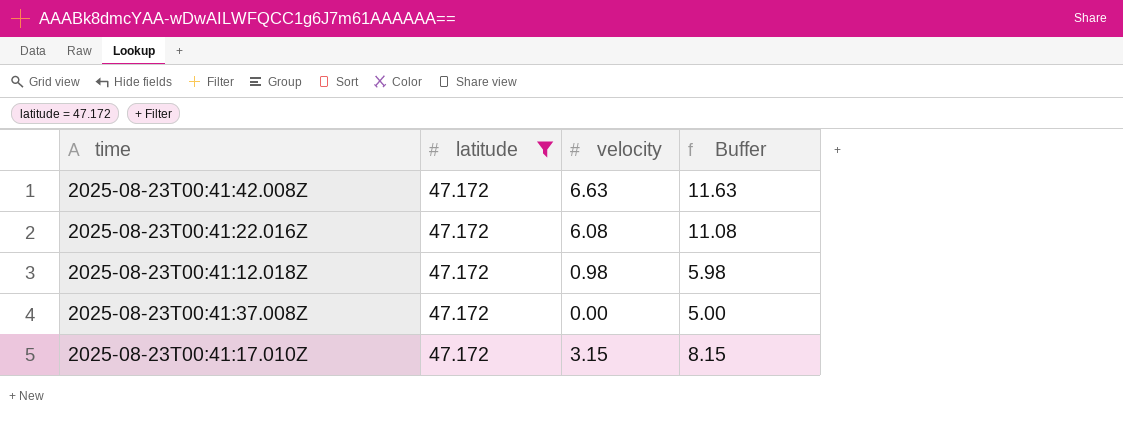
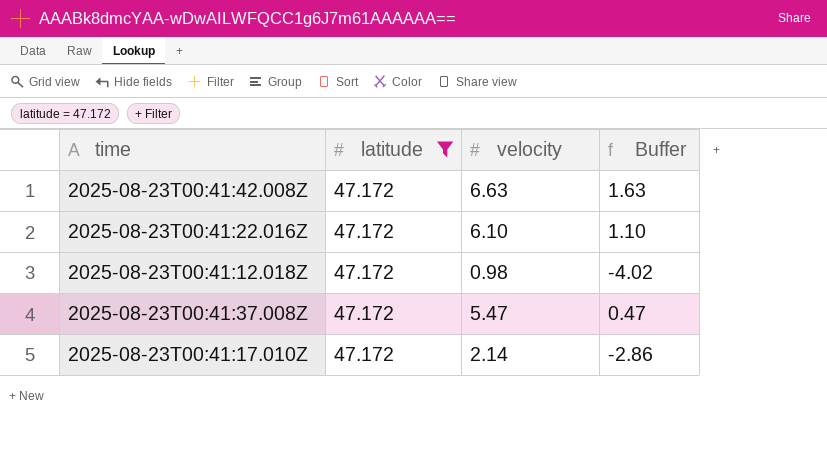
column Buffer | formula: [velocity] + 5 -> [velocity] - 5
2025-08-23T00:41:22.016Z | velocity: 6.08 -> 6.10
2025-08-23T00:41:37.008Z | velocity: 0.00 -> 5.47
2025-08-23T00:41:17.010Z | velocity: 3.15 -> 2.14

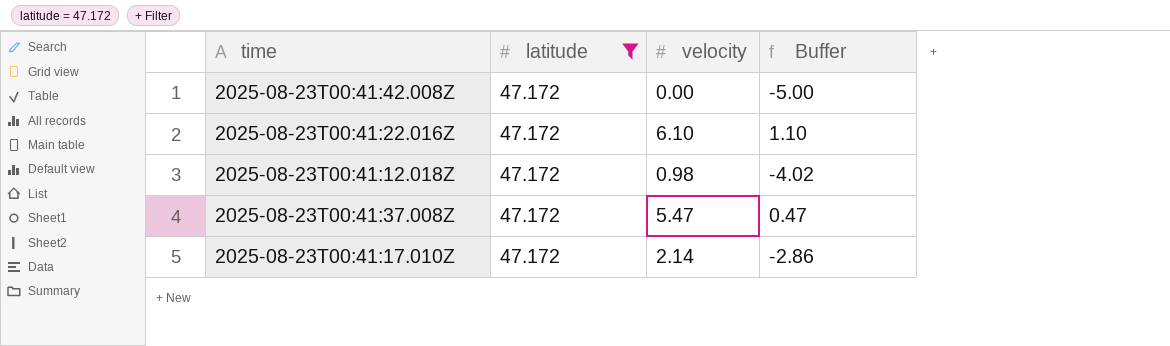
2025-08-23T00:41:42.008Z | velocity: 6.63 -> 0.00
2025-08-23T00:41:42.008Z | Buffer: 1.63 -> -5.00

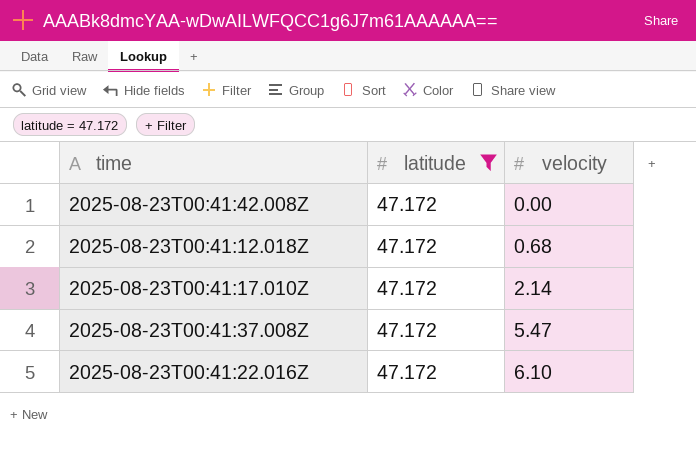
row order: none -> velocity ascending
column Buffer | formula: [velocity] - 5 -> none
2025-08-23T00:41:12.018Z | velocity: 0.98 -> 0.68

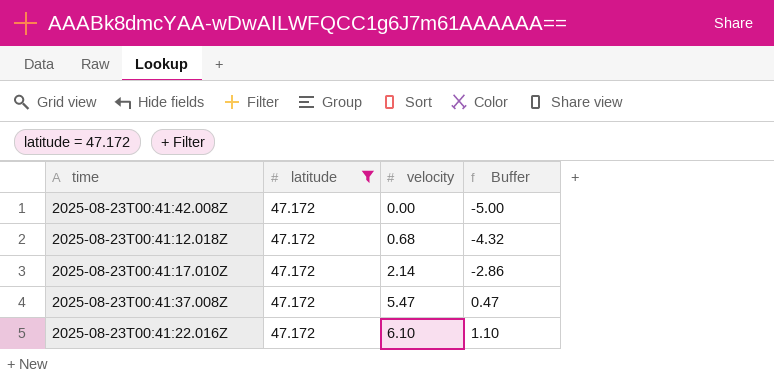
column Buffer | formula: none -> [velocity] - 5

